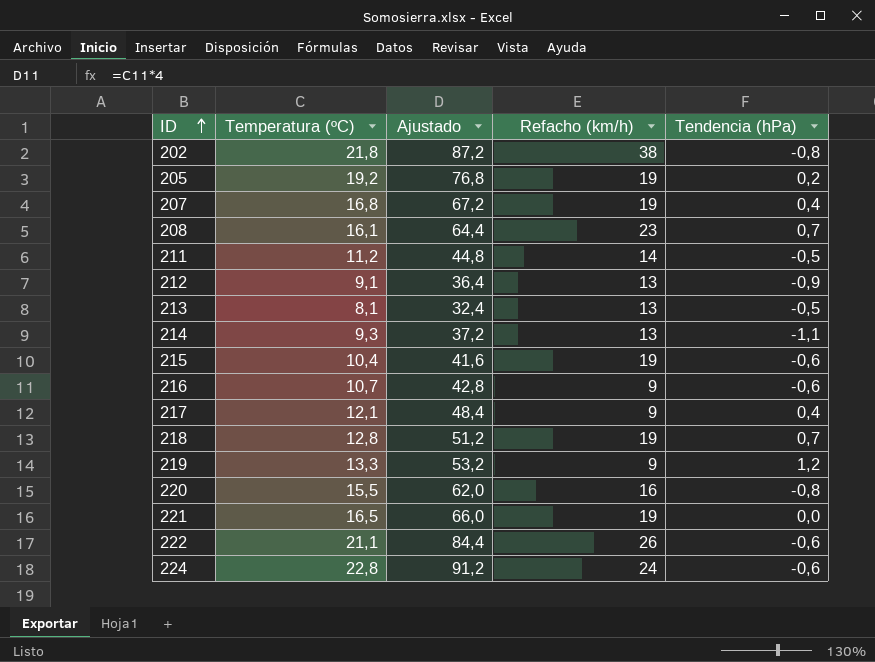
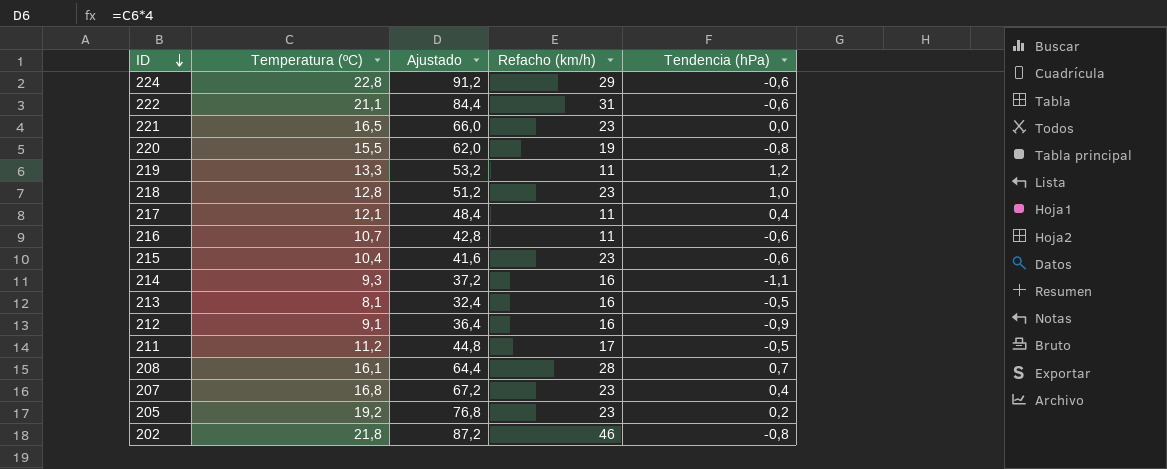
row order: ID ascending -> ID descending
224 | Refacho (km/h): 24 -> 29
222 | Refacho (km/h): 26 -> 31
221 | Refacho (km/h): 19 -> 23
220 | Refacho (km/h): 16 -> 19
219 | Refacho (km/h): 9 -> 11
218 | Refacho (km/h): 19 -> 23
218 | Tendencia (hPa): 0,7 -> 1,0
217 | Refacho (km/h): 9 -> 11
216 | Refacho (km/h): 9 -> 11
215 | Refacho (km/h): 19 -> 23
214 | Refacho (km/h): 13 -> 16
213 | Refacho (km/h): 13 -> 16
212 | Refacho (km/h): 13 -> 16
211 | Refacho (km/h): 14 -> 17
208 | Refacho (km/h): 23 -> 28
207 | Refacho (km/h): 19 -> 23
205 | Refacho (km/h): 19 -> 23
202 | Refacho (km/h): 38 -> 46

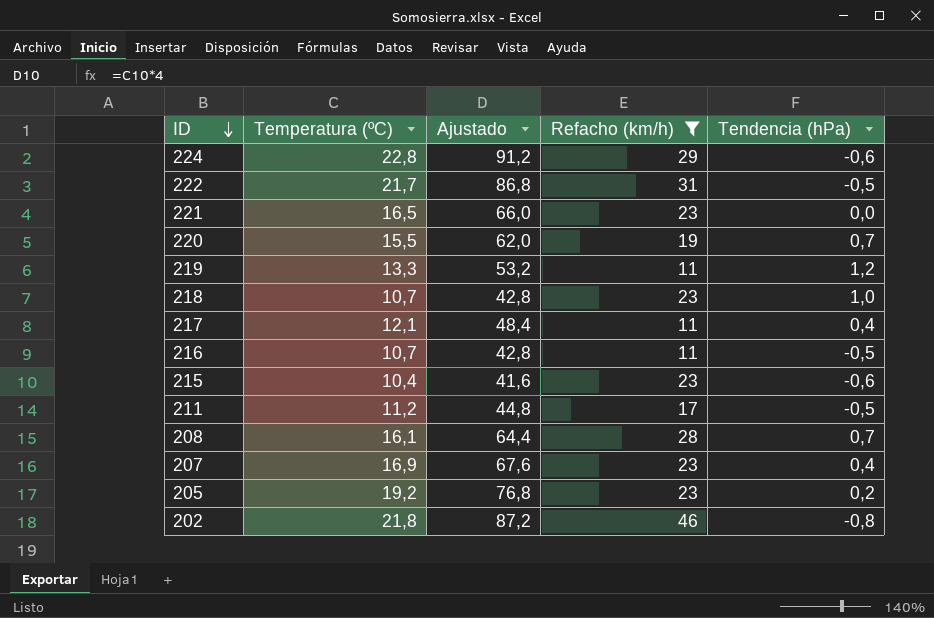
filter: none -> Refacho (km/h) != 16
222 | Temperatura (ºC): 21,1 -> 21,7
222 | Ajustado: 84,4 -> 86,8
222 | Tendencia (hPa): -0,6 -> -0,5
220 | Tendencia (hPa): -0,8 -> 0,7
218 | Temperatura (ºC): 12,8 -> 10,7
218 | Ajustado: 51,2 -> 42,8
216 | Tendencia (hPa): -0,6 -> -0,5
207 | Temperatura (ºC): 16,8 -> 16,9
207 | Ajustado: 67,2 -> 67,6

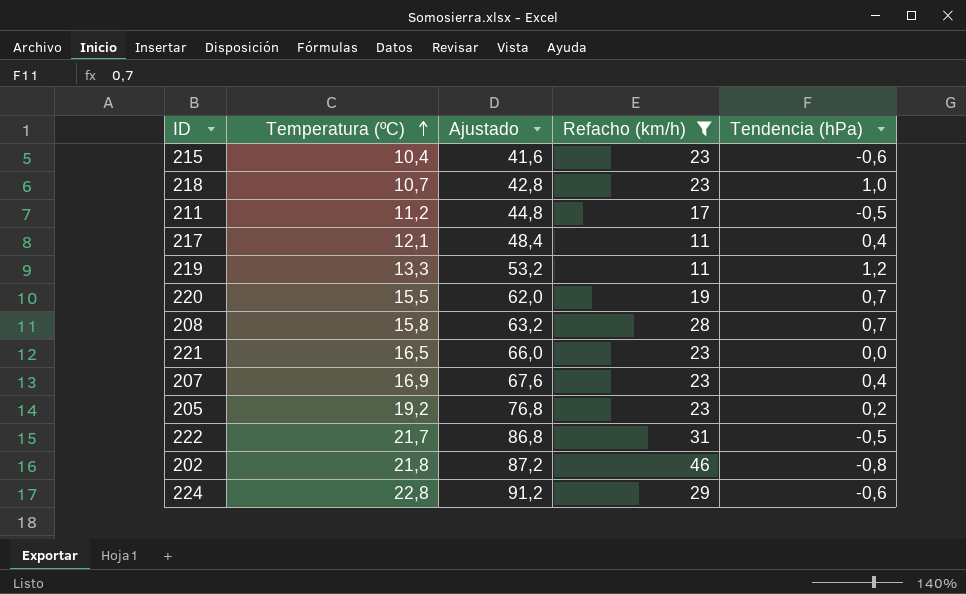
row order: ID descending -> Temperatura (ºC) ascending
row 216: 10,7 | 42,8 | 11 | -0,5 -> none
208 | Temperatura (ºC): 16,1 -> 15,8
208 | Ajustado: 64,4 -> 63,2

